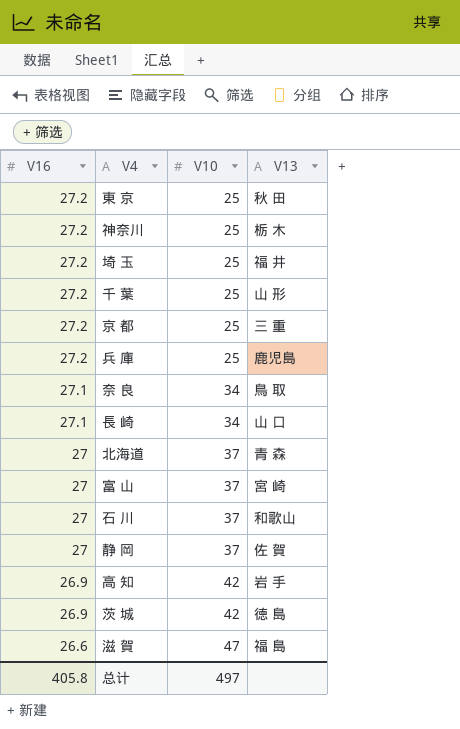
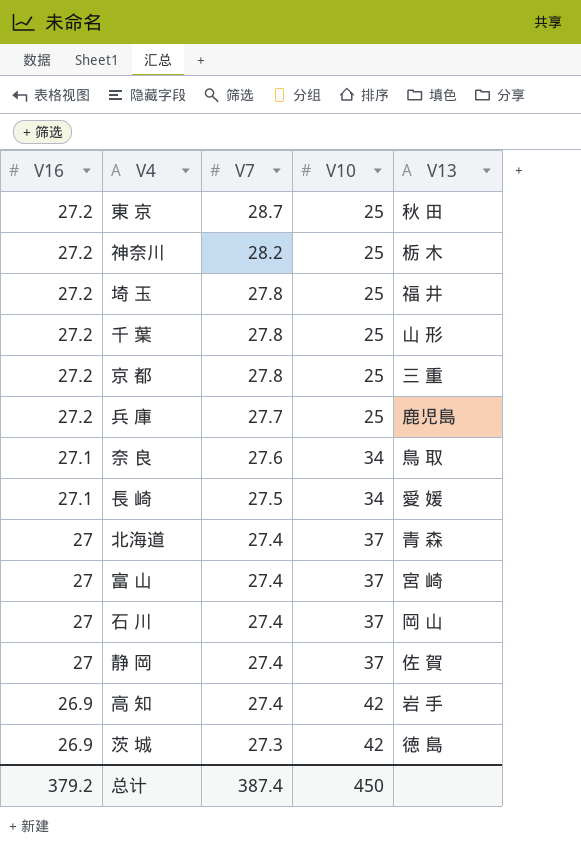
column V7 | position: none -> 3
row 滋 賀: 26.6 | 47 | 福 島 -> none
長 崎 | V13: 山 口 -> 愛 媛
石 川 | V13: 和歌山 -> 岡 山
总计 | V16: 405.8 -> 379.2
总计 | V10: 497 -> 450

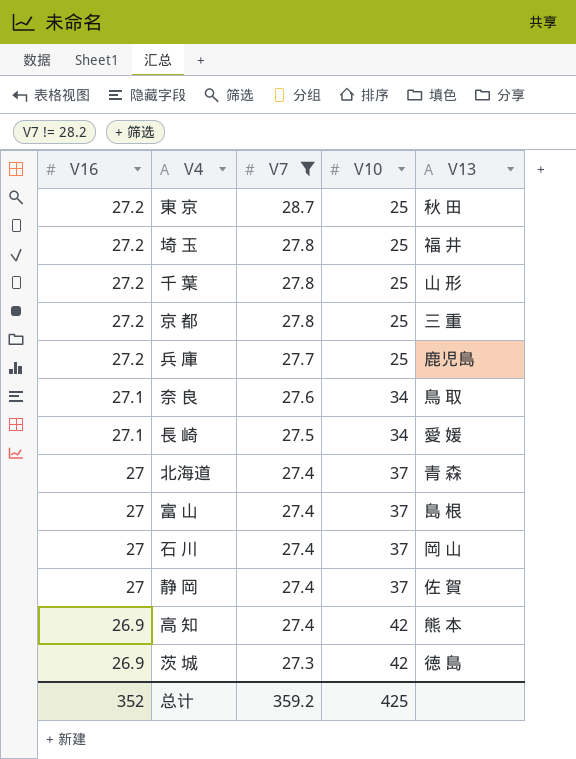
filter: none -> V7 != 28.2
富 山 | V13: 宮 崎 -> 島 根
高 知 | V13: 岩 手 -> 熊 本
总计 | V16: 379.2 -> 352
总计 | V7: 387.4 -> 359.2
总计 | V10: 450 -> 425

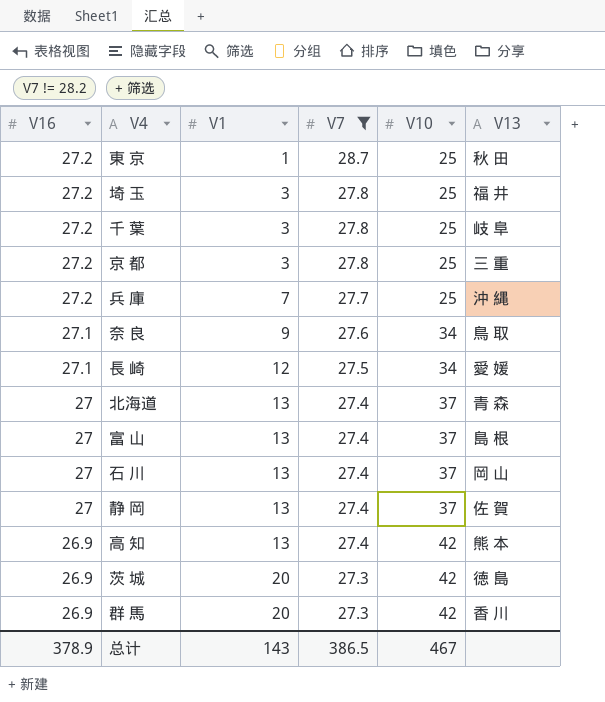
column V1 | position: none -> 3
千 葉 | V13: 山 形 -> 岐 阜
兵 庫 | V13: 鹿児島 -> 沖 縄
row 群 馬: none -> 26.9 | 20 | 27.3 | 42 | 香 川
总计 | V16: 352 -> 378.9
总计 | V7: 359.2 -> 386.5
总计 | V10: 425 -> 467

